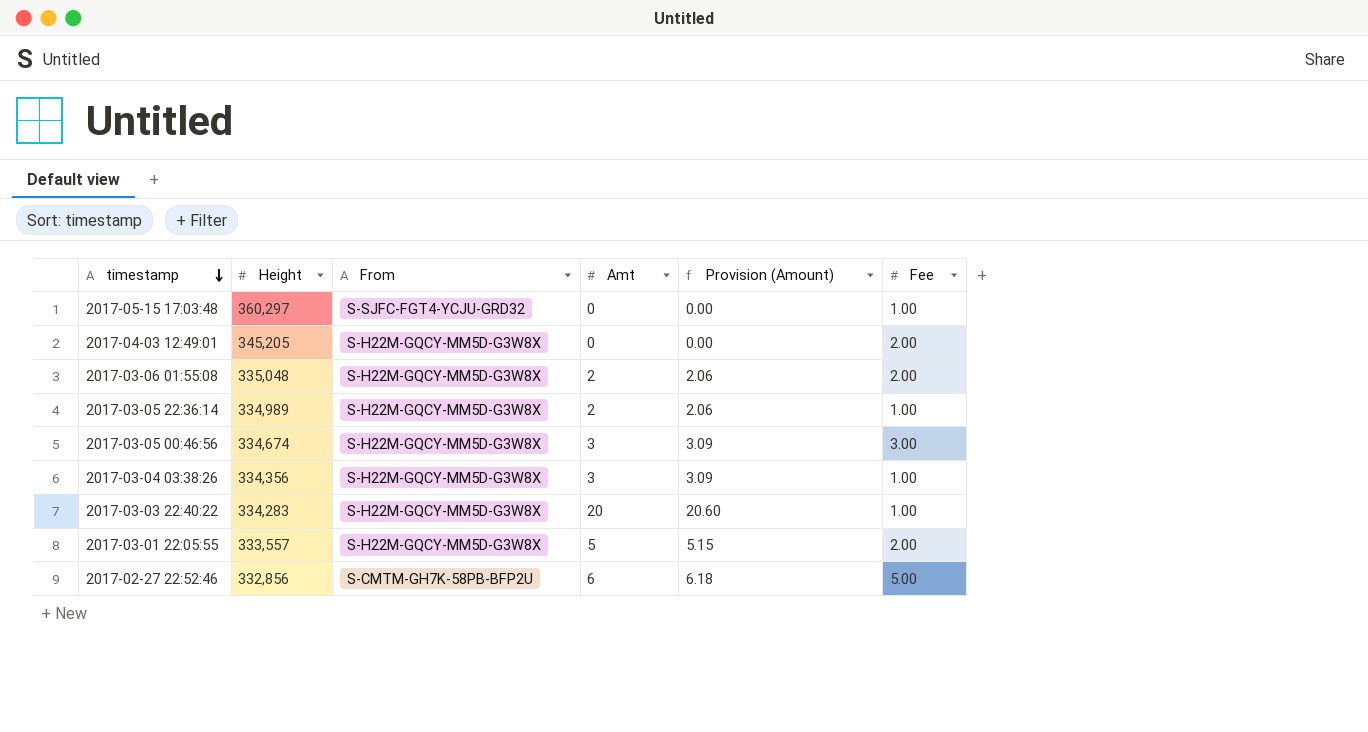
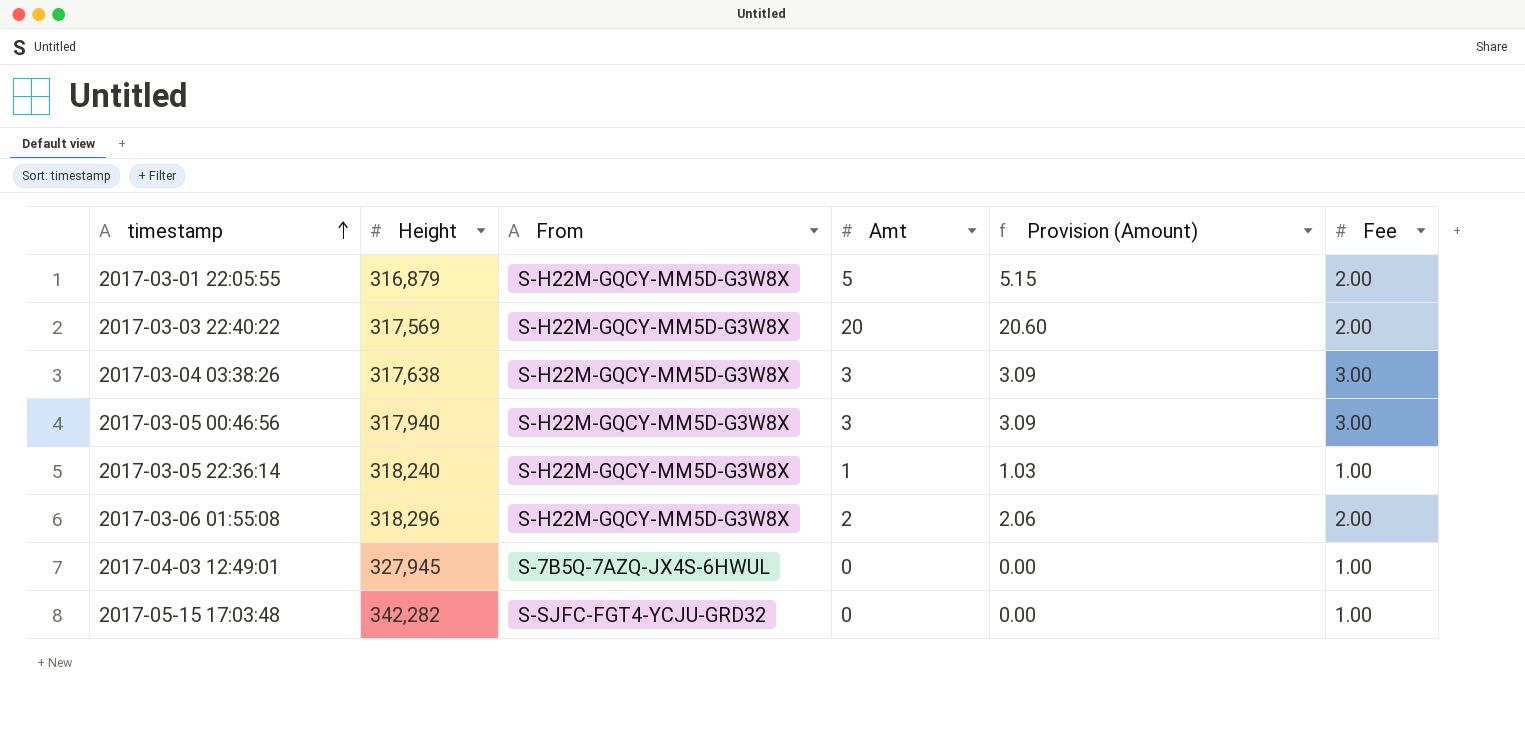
row order: timestamp descending -> timestamp ascending
row 2017-02-27 22:52:46: 332,856 | S-CMTM-GH7K-58PB-BFP2U | 6 | 6.18 | 5.00 -> none
2017-03-01 22:05:55 | Height: 333,557 -> 316,879
2017-03-03 22:40:22 | Height: 334,283 -> 317,569
2017-03-03 22:40:22 | Fee: 1.00 -> 2.00
2017-03-04 03:38:26 | Height: 334,356 -> 317,638
2017-03-04 03:38:26 | Fee: 1.00 -> 3.00
2017-03-05 00:46:56 | Height: 334,674 -> 317,940
2017-03-05 22:36:14 | Height: 334,989 -> 318,240
2017-03-05 22:36:14 | Amt: 2 -> 1
2017-03-05 22:36:14 | Provision (Amount): 2.06 -> 1.03
2017-03-06 01:55:08 | Height: 335,048 -> 318,296
2017-04-03 12:49:01 | Height: 345,205 -> 327,945
2017-04-03 12:49:01 | From: S-H22M-GQCY-MM5D-G3W8X -> S-7B5Q-7AZQ-JX4S-6HWUL
2017-04-03 12:49:01 | Fee: 2.00 -> 1.00
2017-05-15 17:03:48 | Height: 360,297 -> 342,282

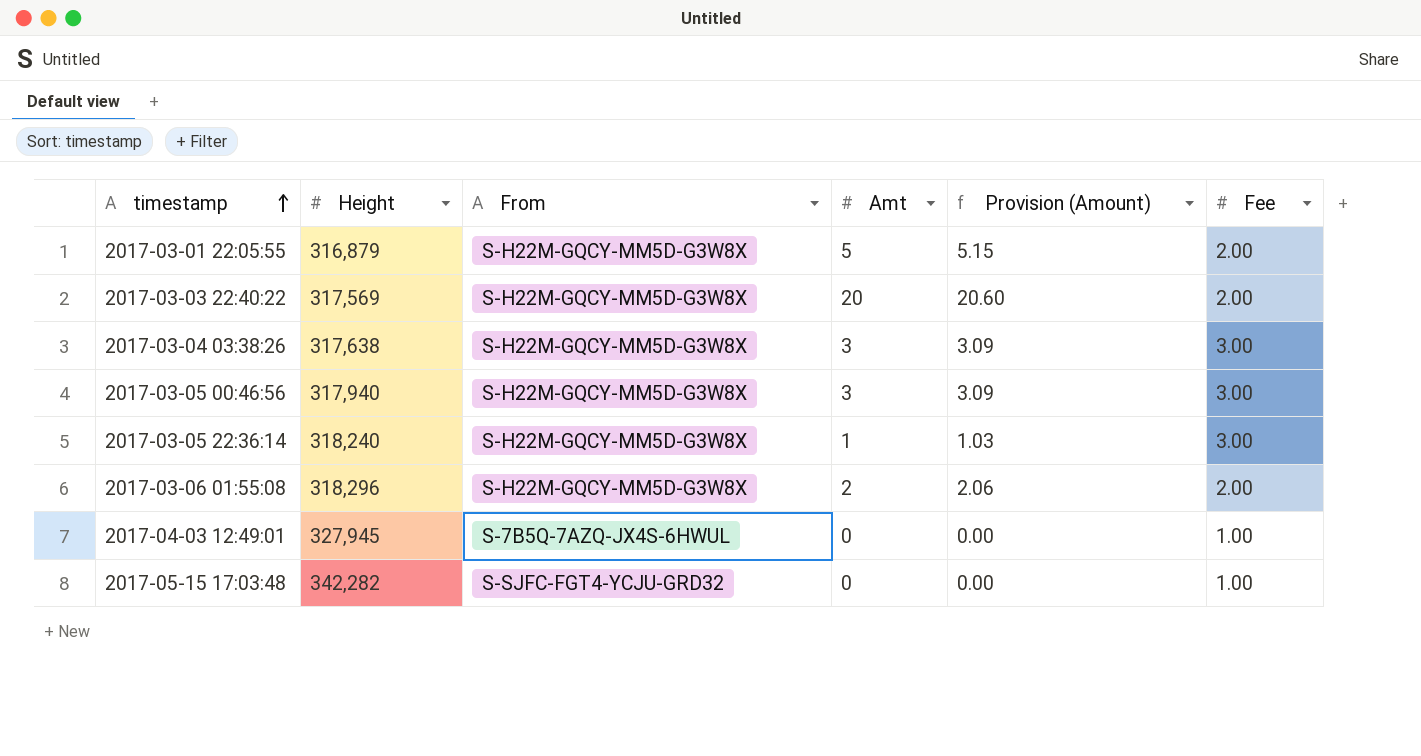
2017-03-05 22:36:14 | Fee: 1.00 -> 3.00

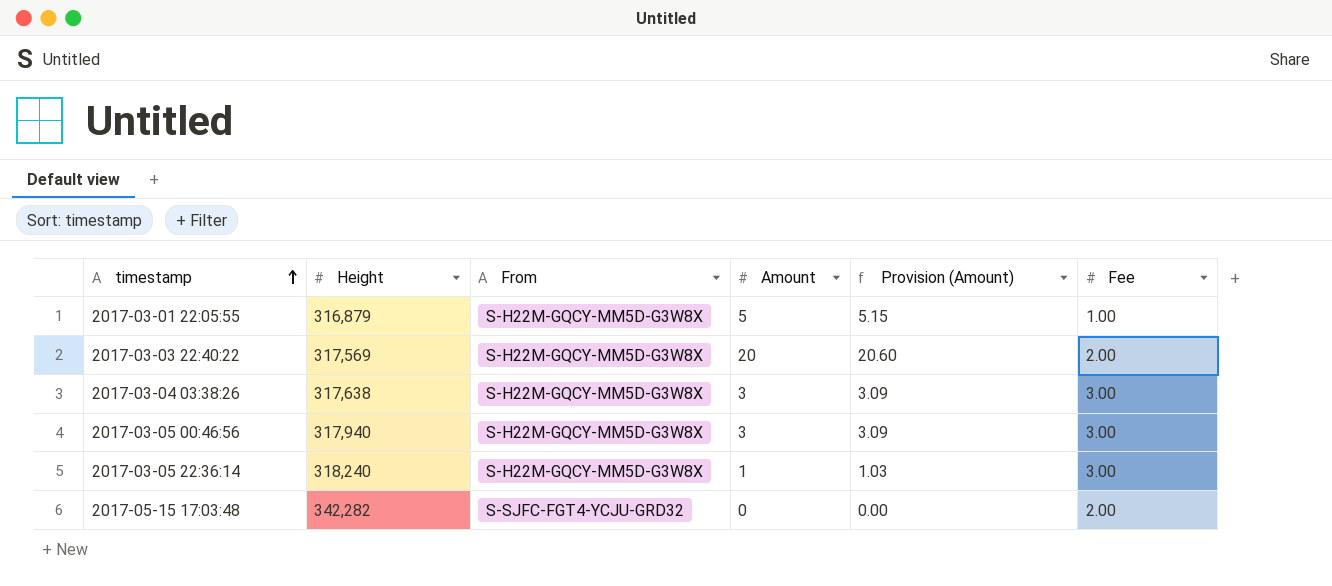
column name: Amt -> Amount
row 2017-03-06 01:55:08: 318,296 | S-H22M-GQCY-MM5D-G3W8X | 2 | 2.06 | 2.00 -> none
row 2017-04-03 12:49:01: 327,945 | S-7B5Q-7AZQ-JX4S-6HWUL | 0 | 0.00 | 1.00 -> none
2017-03-01 22:05:55 | Fee: 2.00 -> 1.00
2017-05-15 17:03:48 | Fee: 1.00 -> 2.00

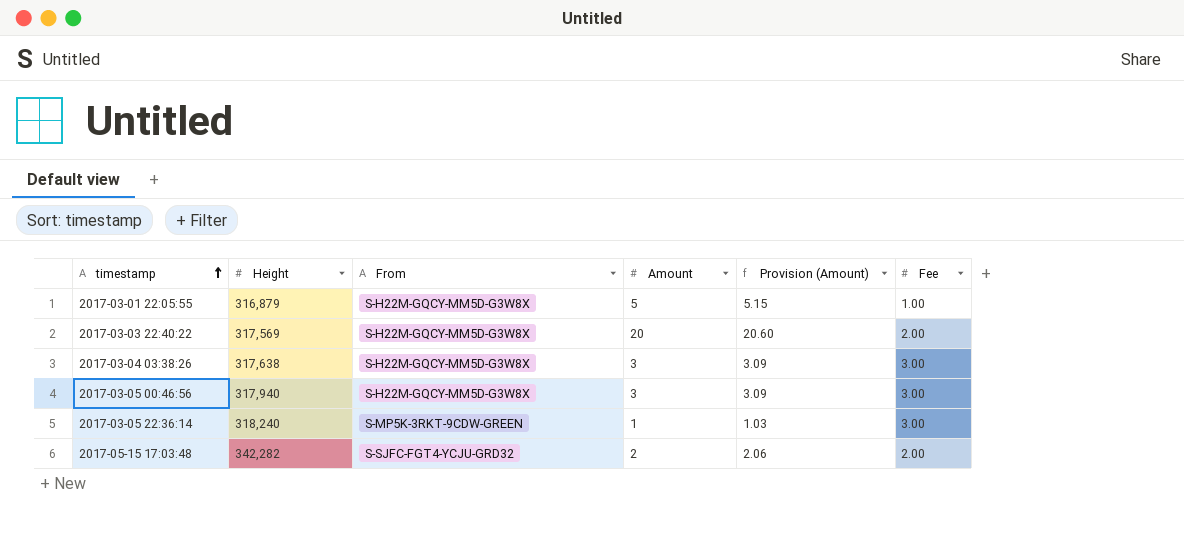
2017-03-05 22:36:14 | From: S-H22M-GQCY-MM5D-G3W8X -> S-MP5K-3RKT-9CDW-GREEN
2017-05-15 17:03:48 | Amount: 0 -> 2
2017-05-15 17:03:48 | Provision (Amount): 0.00 -> 2.06

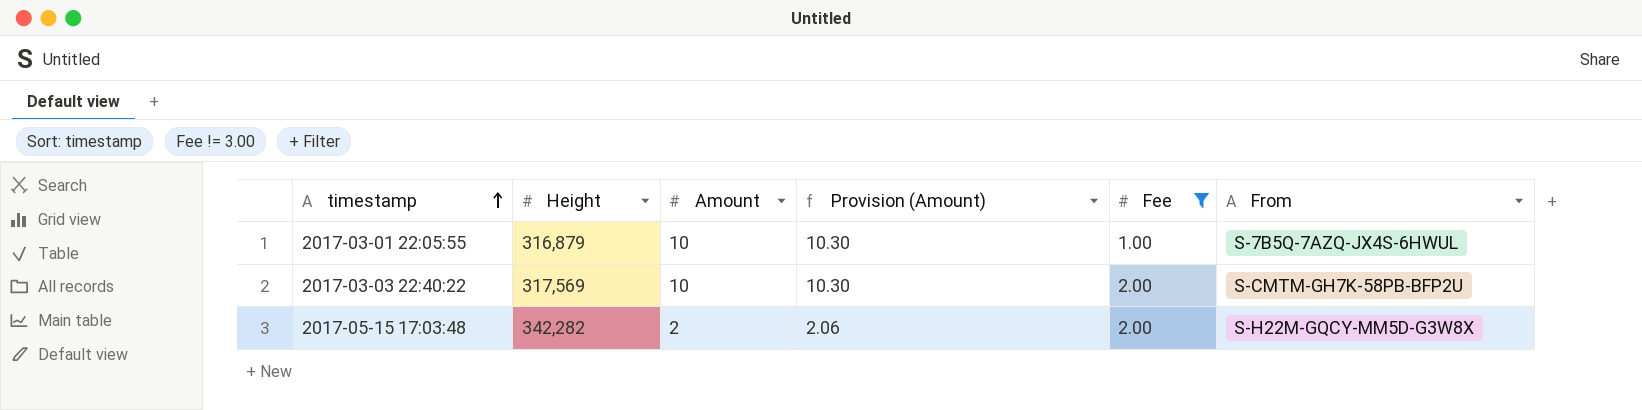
filter: none -> Fee != 3.00
column From | position: 3 -> 6
2017-03-01 22:05:55 | Amount: 5 -> 10
2017-03-01 22:05:55 | Provision (Amount): 5.15 -> 10.30
2017-03-01 22:05:55 | From: S-H22M-GQCY-MM5D-G3W8X -> S-7B5Q-7AZQ-JX4S-6HWUL
2017-03-03 22:40:22 | Amount: 20 -> 10
2017-03-03 22:40:22 | Provision (Amount): 20.60 -> 10.30
2017-03-03 22:40:22 | From: S-H22M-GQCY-MM5D-G3W8X -> S-CMTM-GH7K-58PB-BFP2U
2017-05-15 17:03:48 | From: S-SJFC-FGT4-YCJU-GRD32 -> S-H22M-GQCY-MM5D-G3W8X

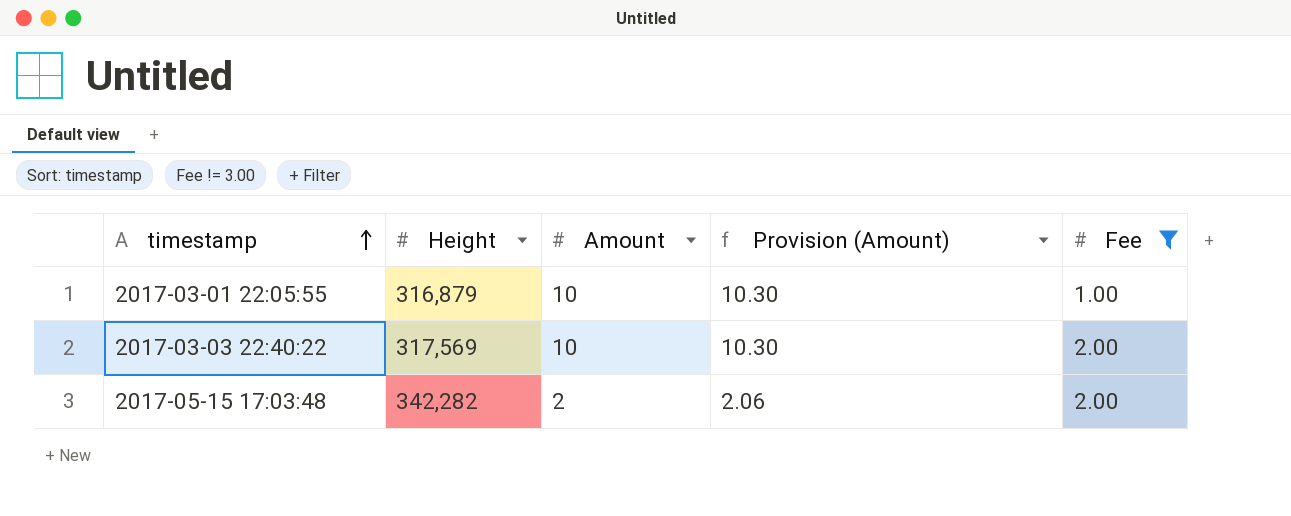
column From | position: 6 -> none

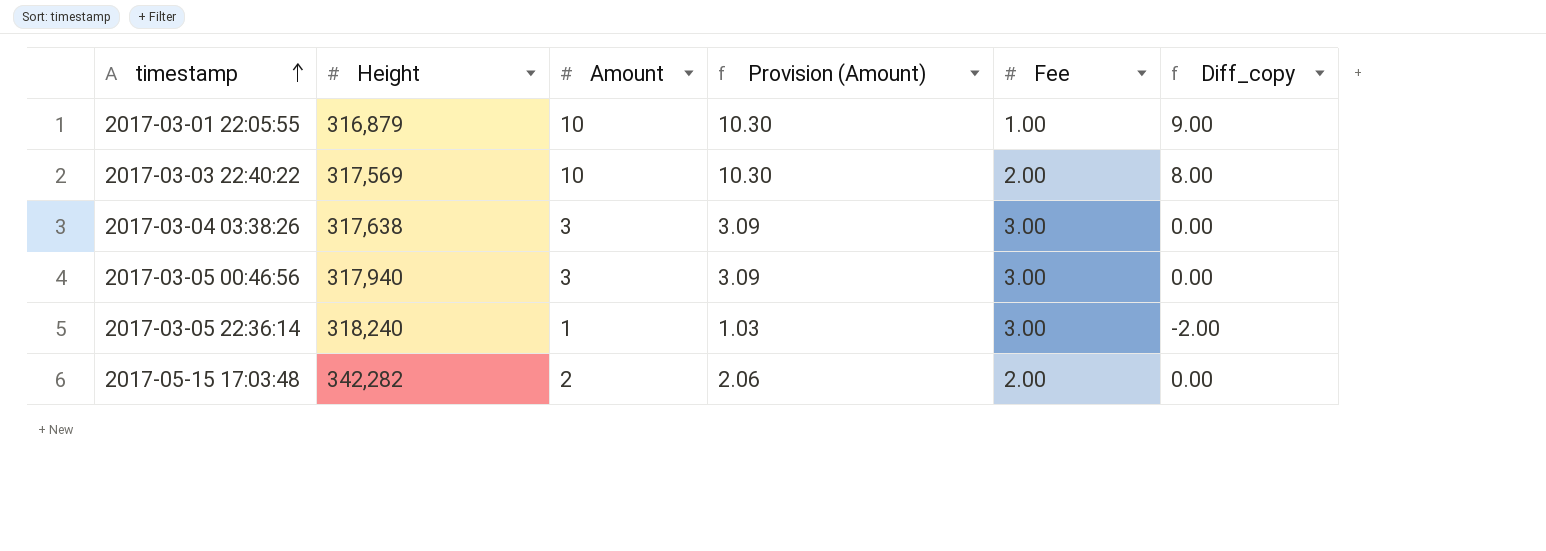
filter: Fee != 3.00 -> none
column Diff_copy | formula: none -> [Amount] - [Fee]

